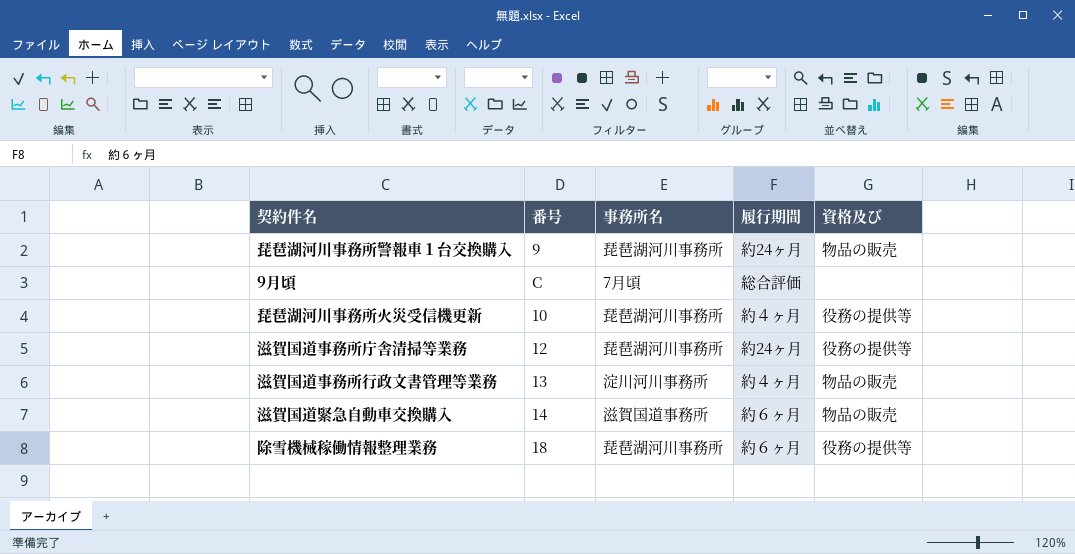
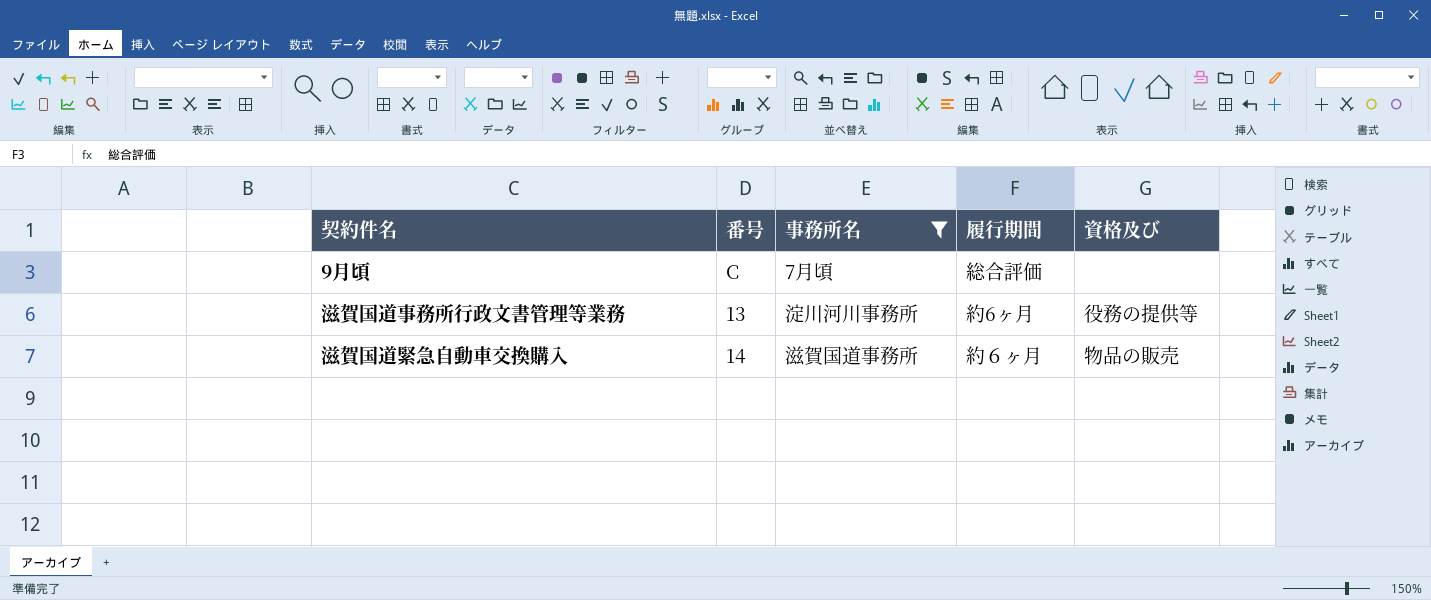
filter: none -> 事務所名 != 琵琶湖河川事務所
滋賀国道事務所行政文書管理等業務 | 履行期間: 約４ヶ月 -> 約6ヶ月
滋賀国道事務所行政文書管理等業務 | 資格及び: 物品の販売 -> 役務の提供等

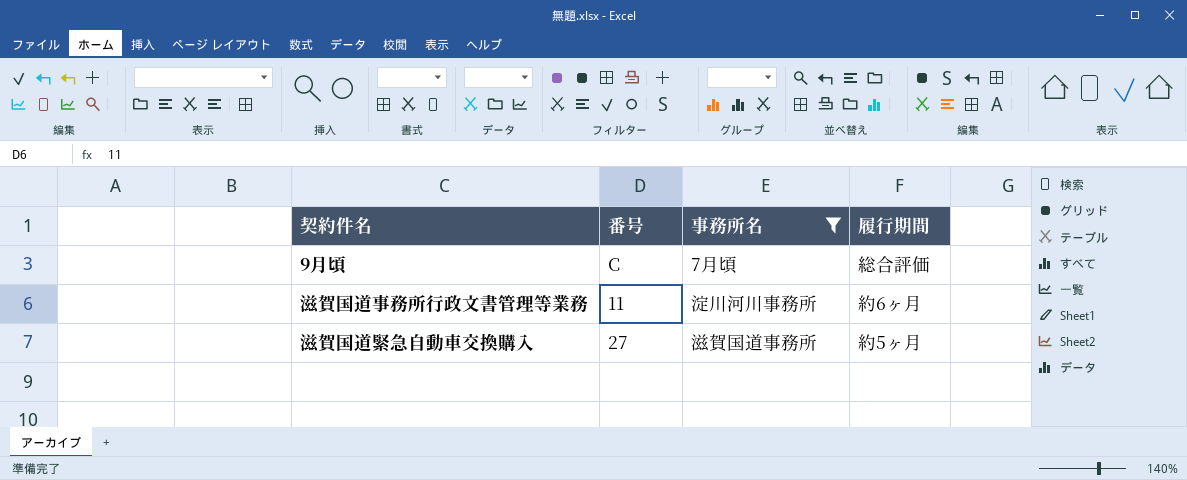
column 資格及び | position: 5 -> none
滋賀国道事務所行政文書管理等業務 | 番号: 13 -> 11
滋賀国道緊急自動車交換購入 | 番号: 14 -> 27
滋賀国道緊急自動車交換購入 | 履行期間: 約６ヶ月 -> 約5ヶ月

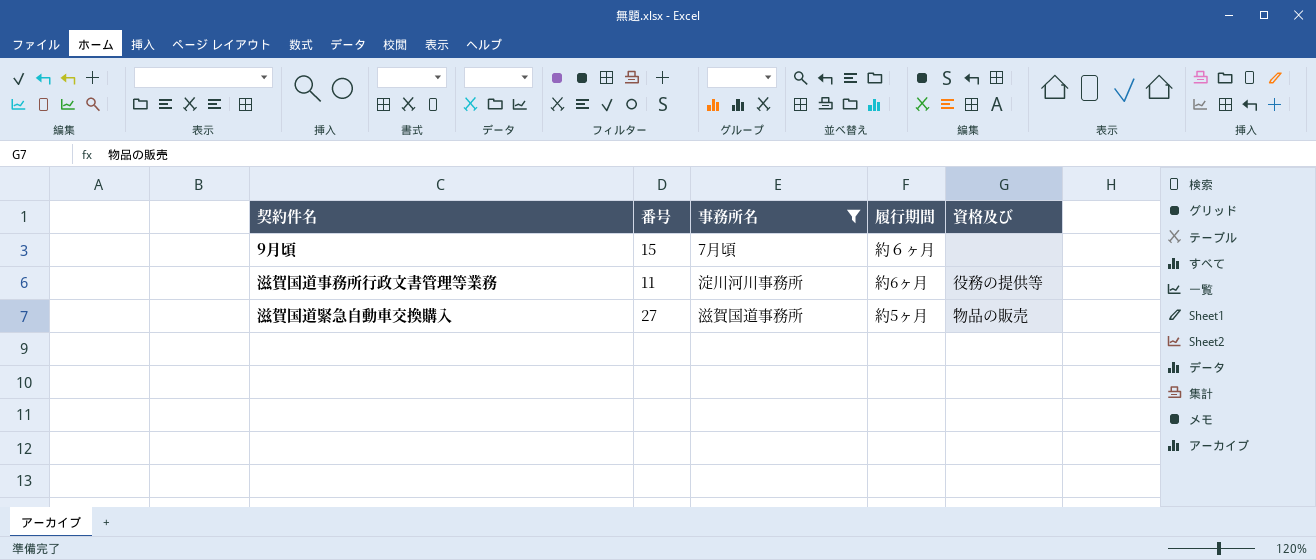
column 資格及び | position: none -> 5
9月頃 | 番号: C -> 15
9月頃 | 履行期間: 総合評価 -> 約６ヶ月

